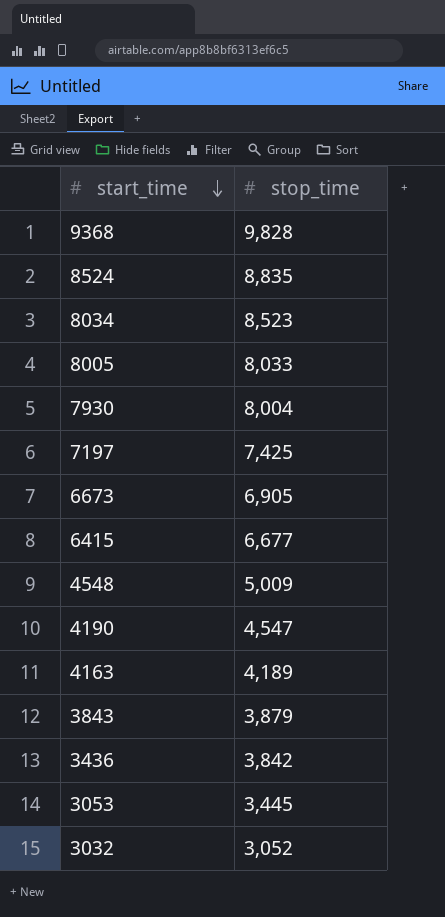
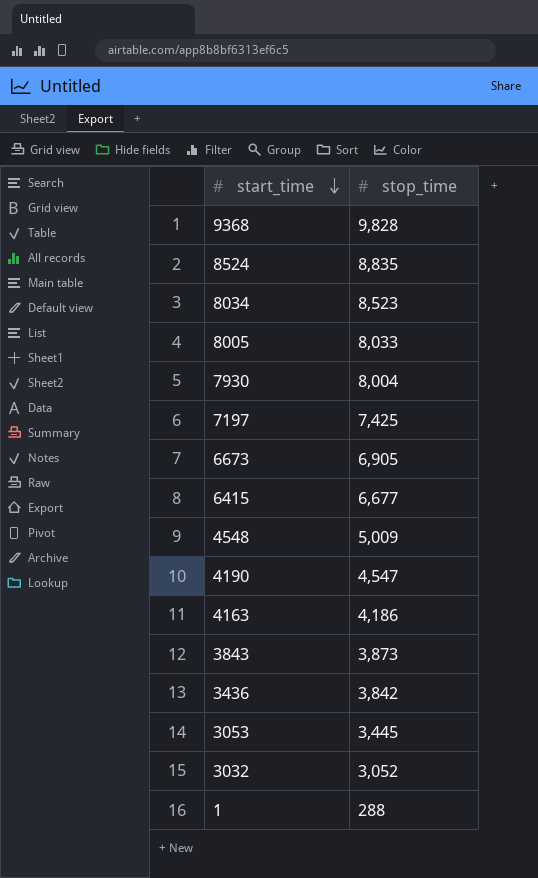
4163 | stop_time: 4,189 -> 4,186
3843 | stop_time: 3,879 -> 3,873
row 1: none -> 288

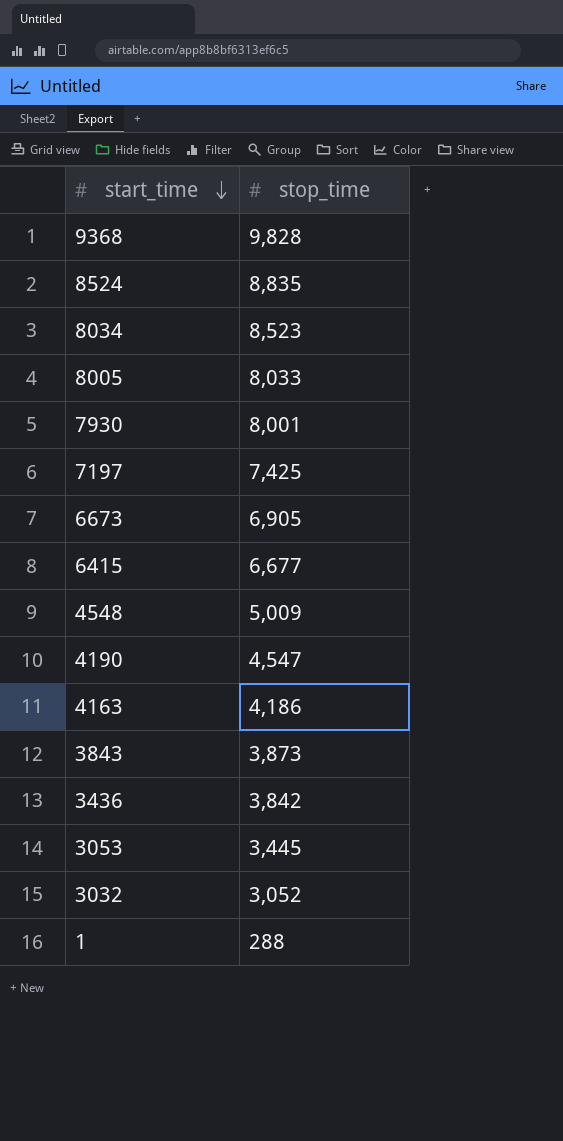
7930 | stop_time: 8,004 -> 8,001

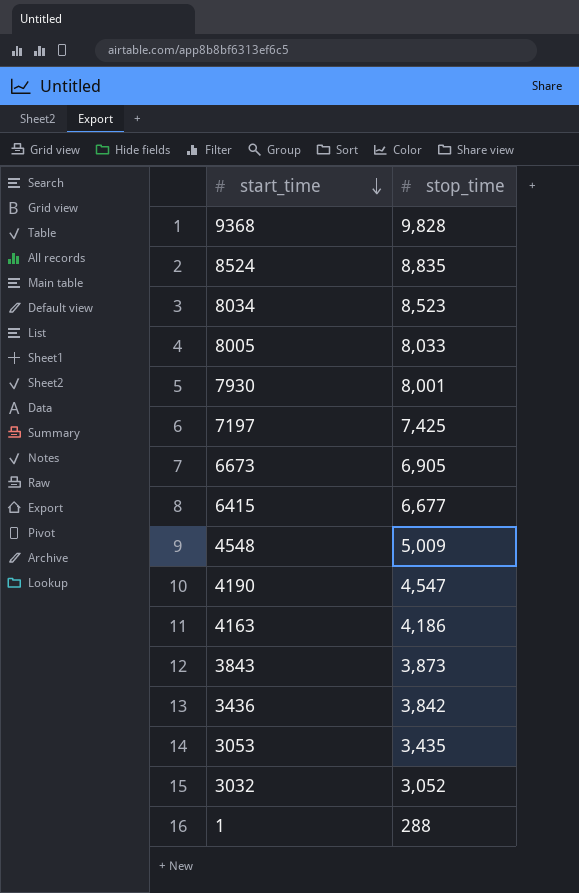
3053 | stop_time: 3,445 -> 3,435

